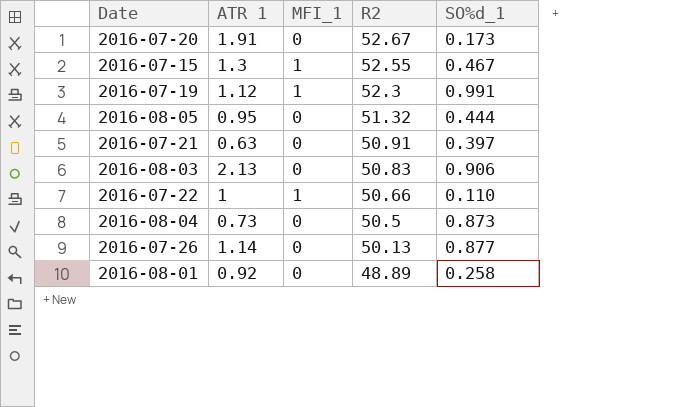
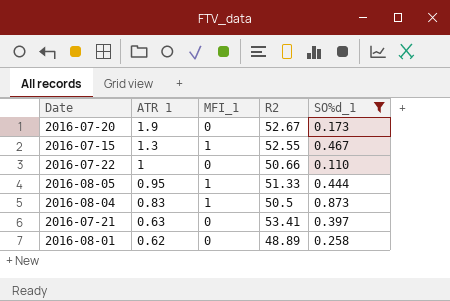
filter: none -> SO%d_1 <= 0.873
row order: R2 descending -> ATR 1 descending
2016-07-20 | ATR 1: 1.91 -> 1.9
2016-07-22 | MFI_1: 1 -> 0
2016-08-05 | MFI_1: 0 -> 1
2016-08-05 | R2: 51.32 -> 51.33
2016-08-04 | ATR 1: 0.73 -> 0.83
2016-08-04 | MFI_1: 0 -> 1
2016-07-21 | R2: 50.91 -> 53.41
2016-08-01 | ATR 1: 0.92 -> 0.62

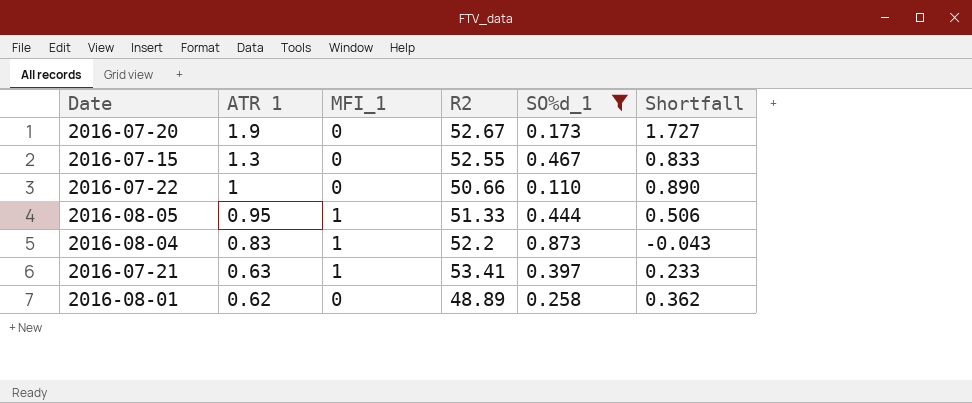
column Shortfall | formula: none -> [ATR 1] - [SO%d_1]
2016-07-15 | MFI_1: 1 -> 0
2016-08-04 | R2: 50.5 -> 52.2
2016-07-21 | MFI_1: 0 -> 1

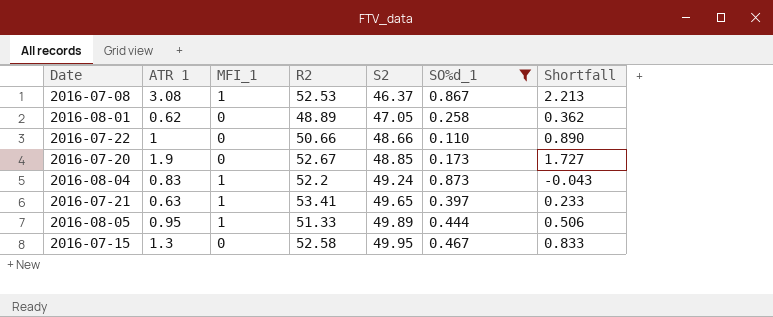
row order: ATR 1 descending -> S2 ascending
column S2 | position: none -> 5
row 2016-07-08: none -> 3.08 | 1 | 52.53 | 46.37 | 0.867 | 2.213
2016-07-15 | R2: 52.55 -> 52.58

